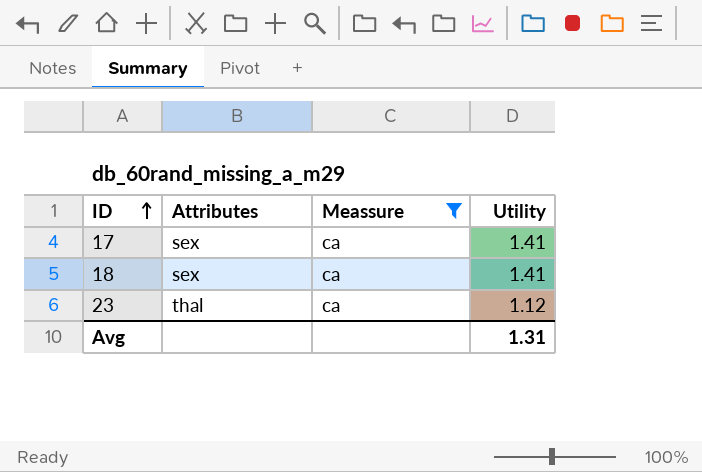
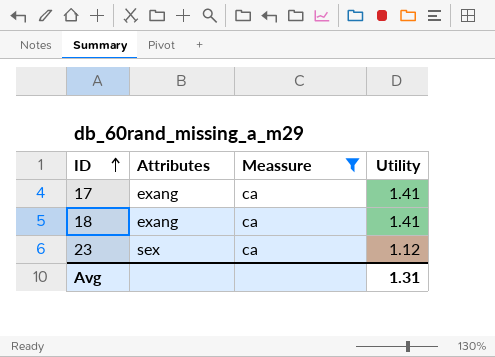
17 | Attributes: sex -> exang
18 | Attributes: sex -> exang
23 | Attributes: thal -> sex

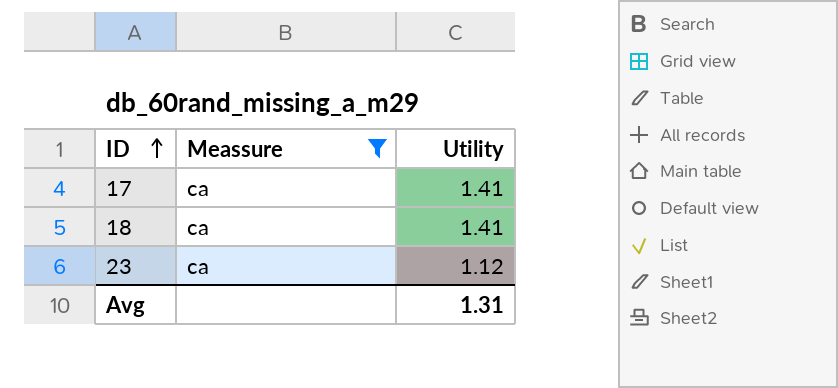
column Attributes | position: 2 -> none

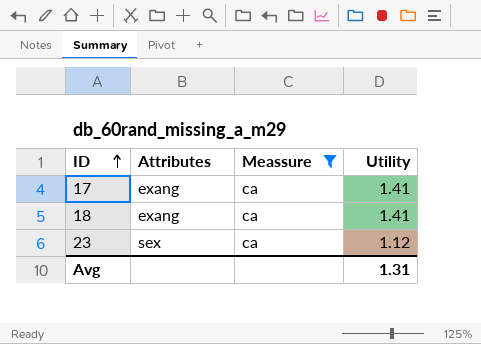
column Attributes | position: none -> 2

